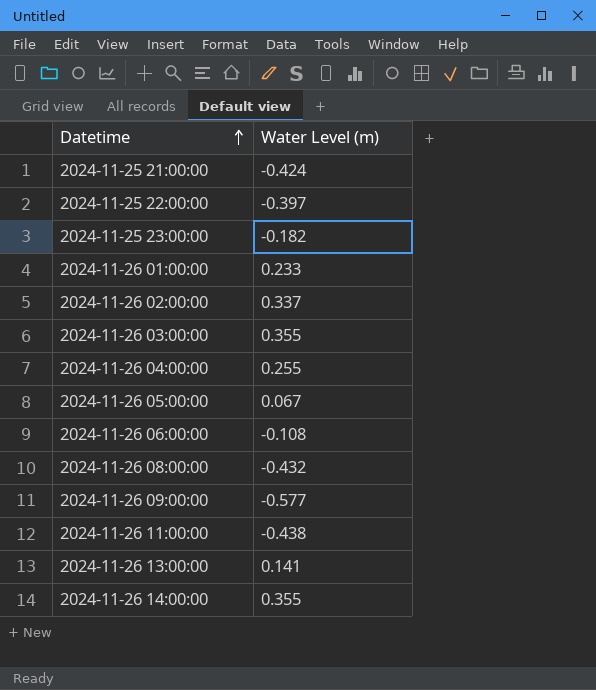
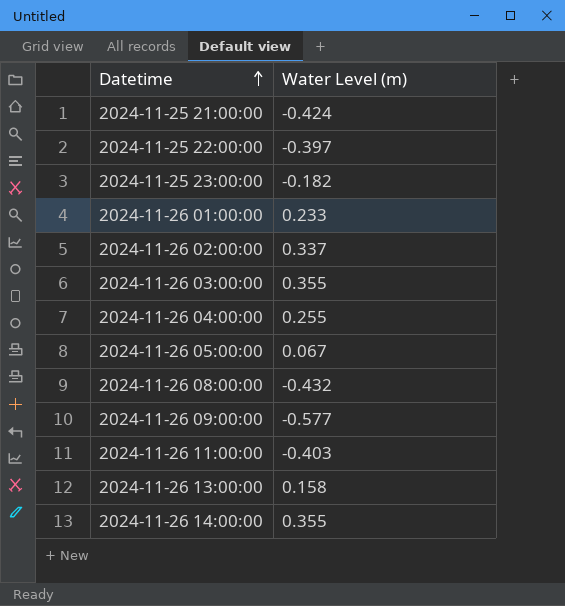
row 2024-11-26 06:00:00: -0.108 -> none
2024-11-26 11:00:00 | Water Level (m): -0.438 -> -0.403
2024-11-26 13:00:00 | Water Level (m): 0.141 -> 0.158

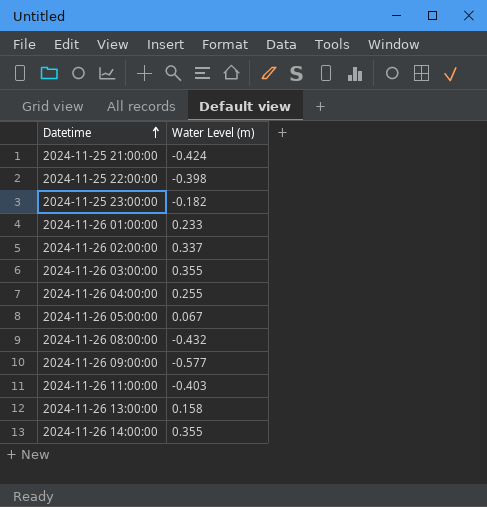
2024-11-25 22:00:00 | Water Level (m): -0.397 -> -0.398

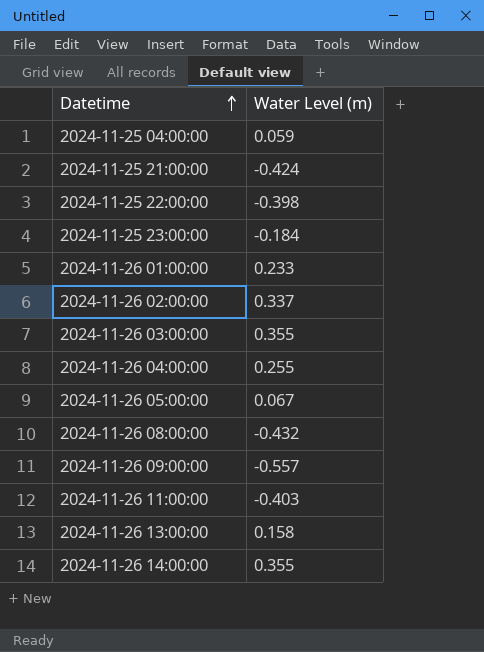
row 2024-11-25 04:00:00: none -> 0.059
2024-11-25 23:00:00 | Water Level (m): -0.182 -> -0.184
2024-11-26 09:00:00 | Water Level (m): -0.577 -> -0.557

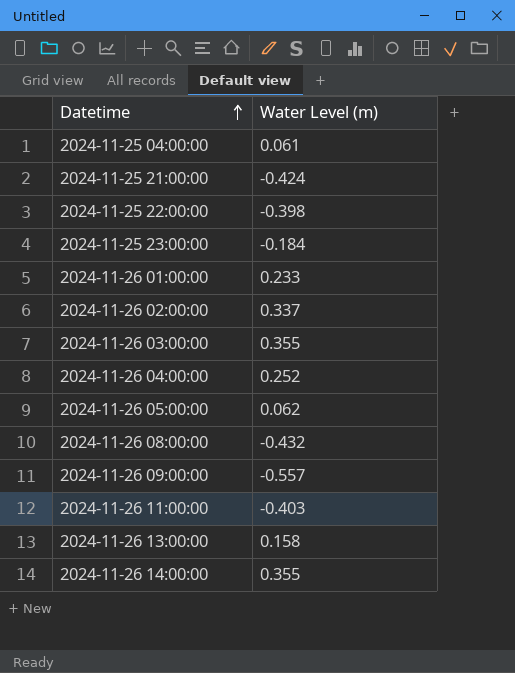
2024-11-25 04:00:00 | Water Level (m): 0.059 -> 0.061
2024-11-26 04:00:00 | Water Level (m): 0.255 -> 0.252
2024-11-26 05:00:00 | Water Level (m): 0.067 -> 0.062

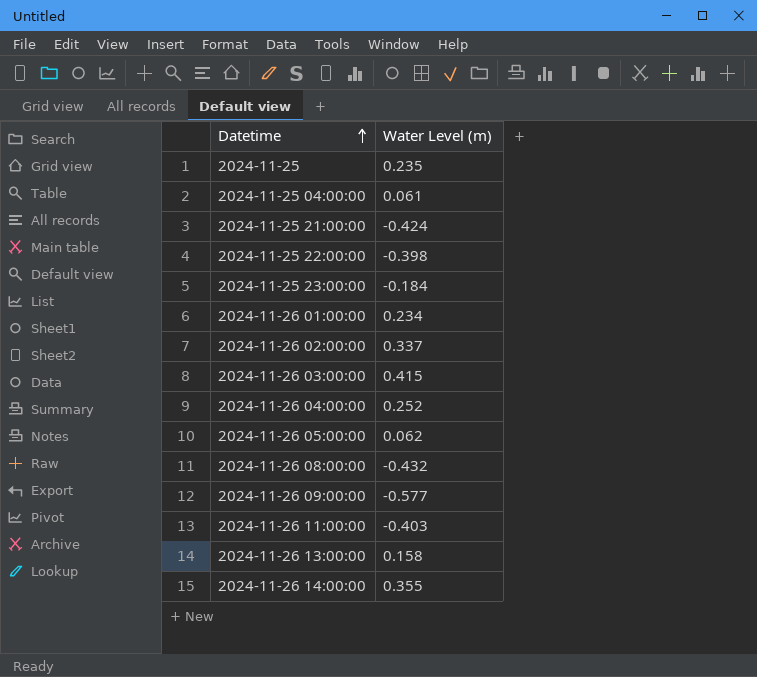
row 2024-11-25: none -> 0.235
2024-11-26 01:00:00 | Water Level (m): 0.233 -> 0.234
2024-11-26 03:00:00 | Water Level (m): 0.355 -> 0.415
2024-11-26 09:00:00 | Water Level (m): -0.557 -> -0.577

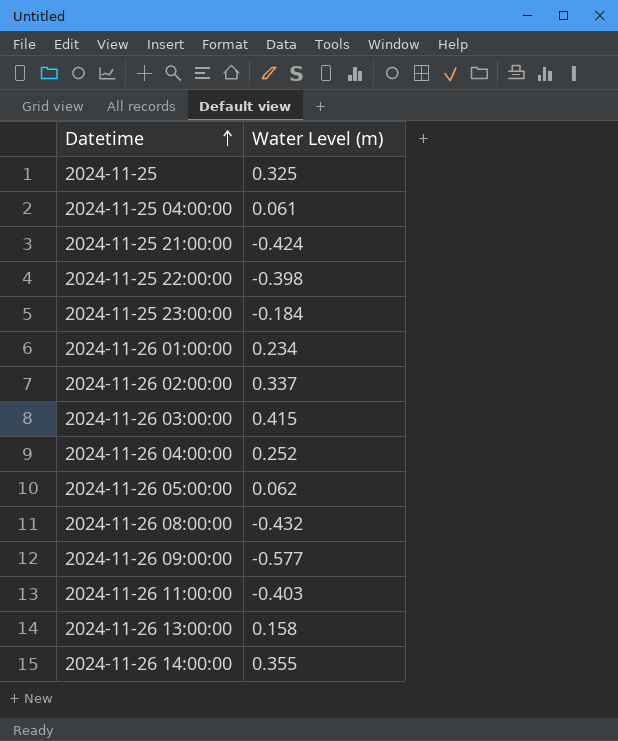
2024-11-25 | Water Level (m): 0.235 -> 0.325

